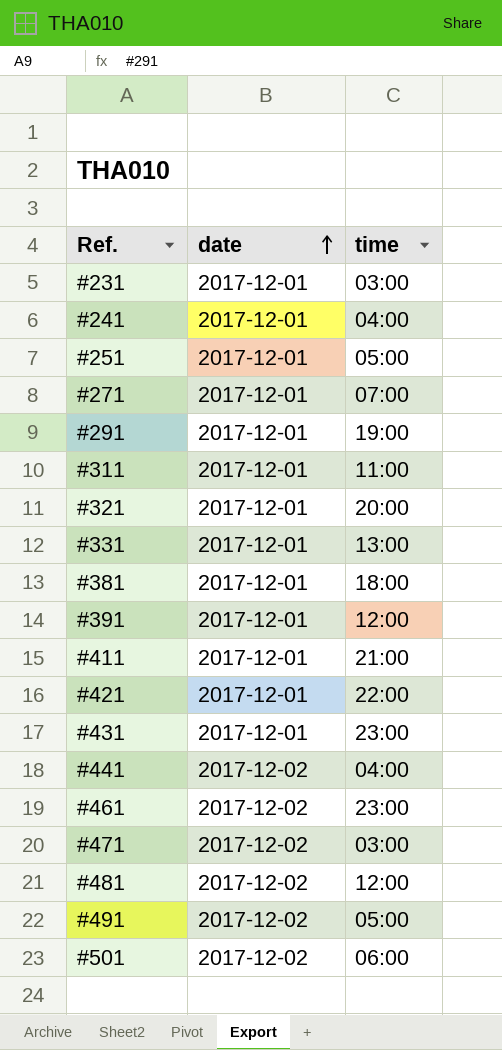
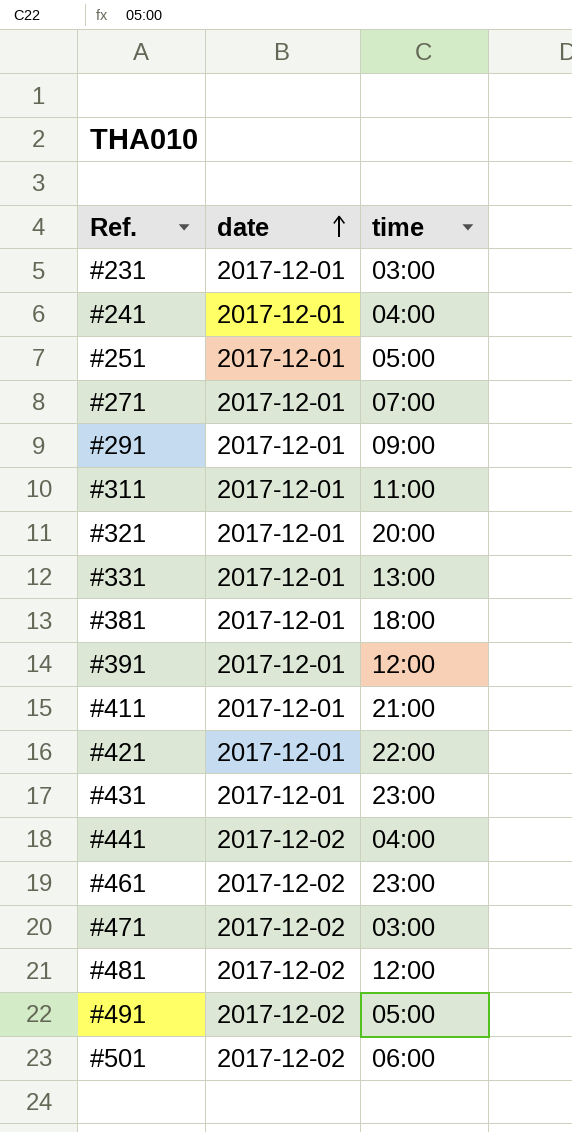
#291 | time: 19:00 -> 09:00

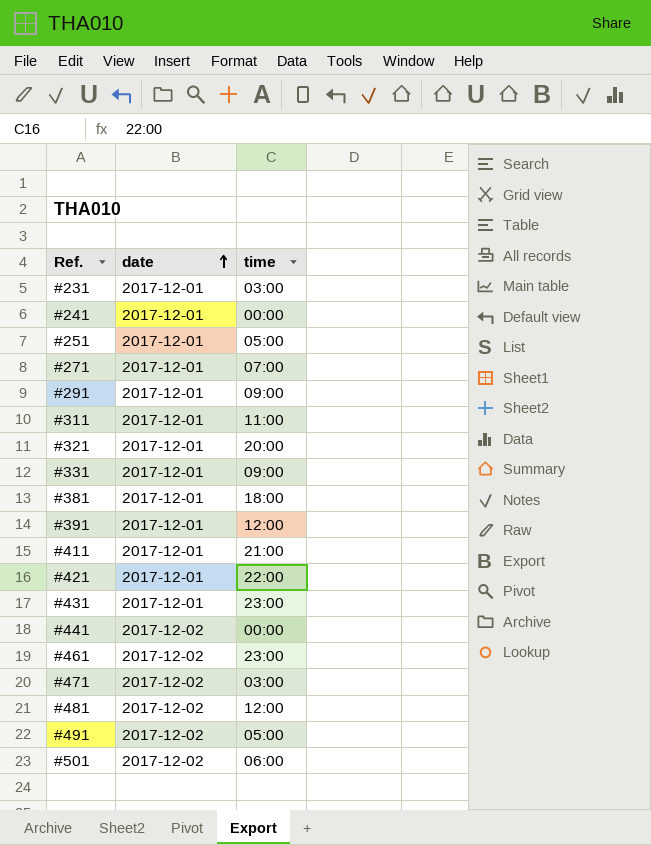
#241 | time: 04:00 -> 00:00
#331 | time: 13:00 -> 09:00
#441 | time: 04:00 -> 00:00

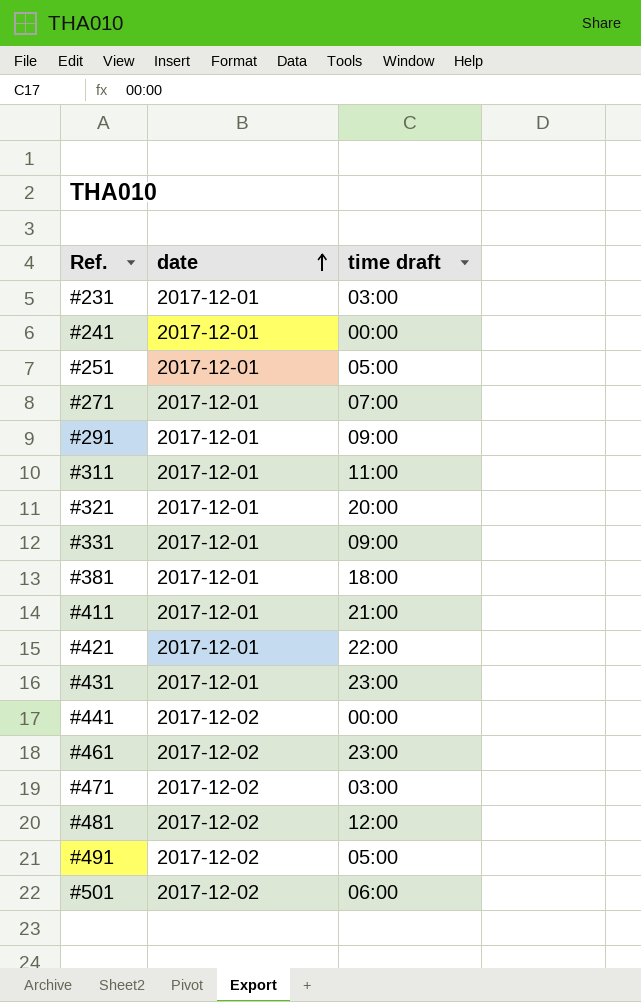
column name: time -> time draft
row #391: 2017-12-01 | 12:00 -> none

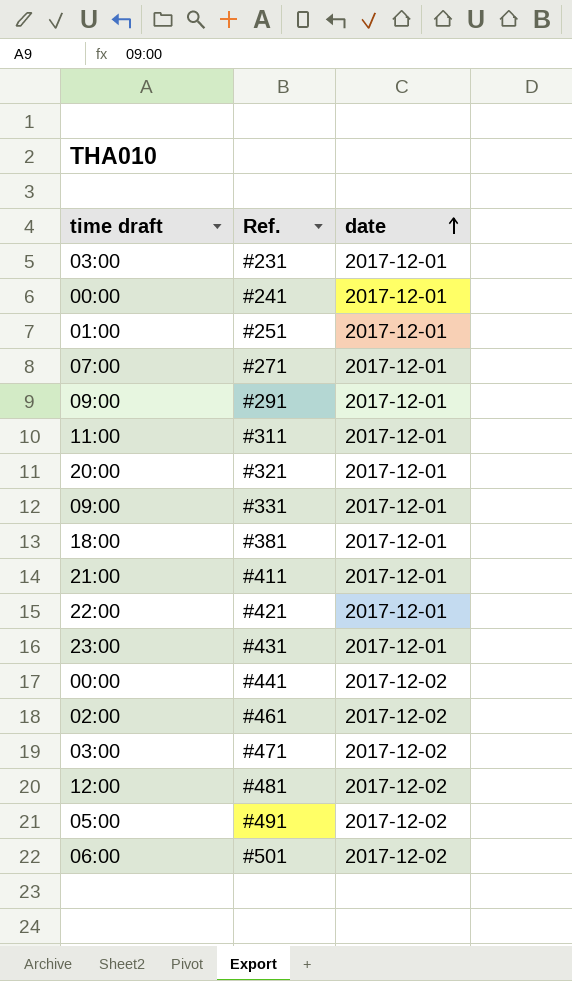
column time draft | position: 3 -> 1
#251 | time draft: 05:00 -> 01:00
#461 | time draft: 23:00 -> 02:00

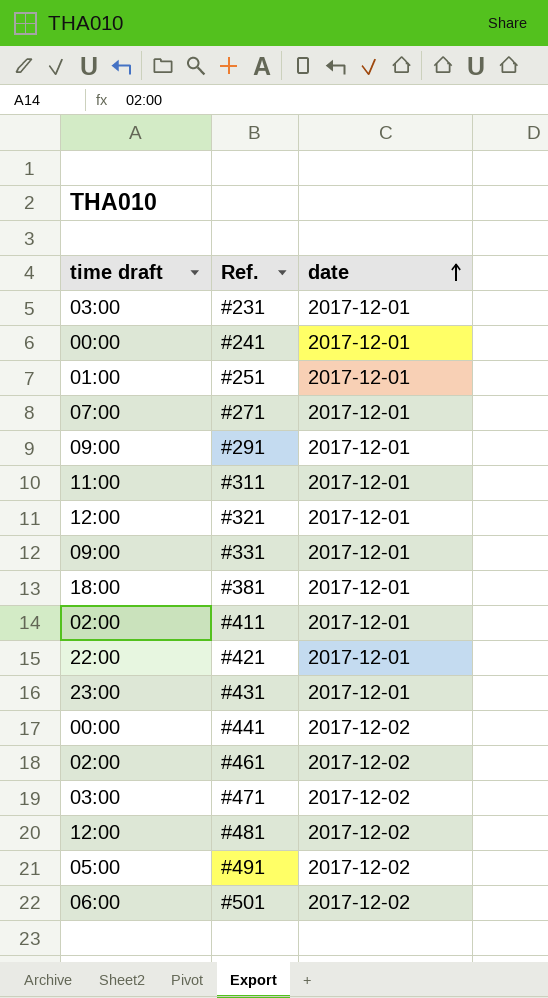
#321 | time draft: 20:00 -> 12:00
#411 | time draft: 21:00 -> 02:00

